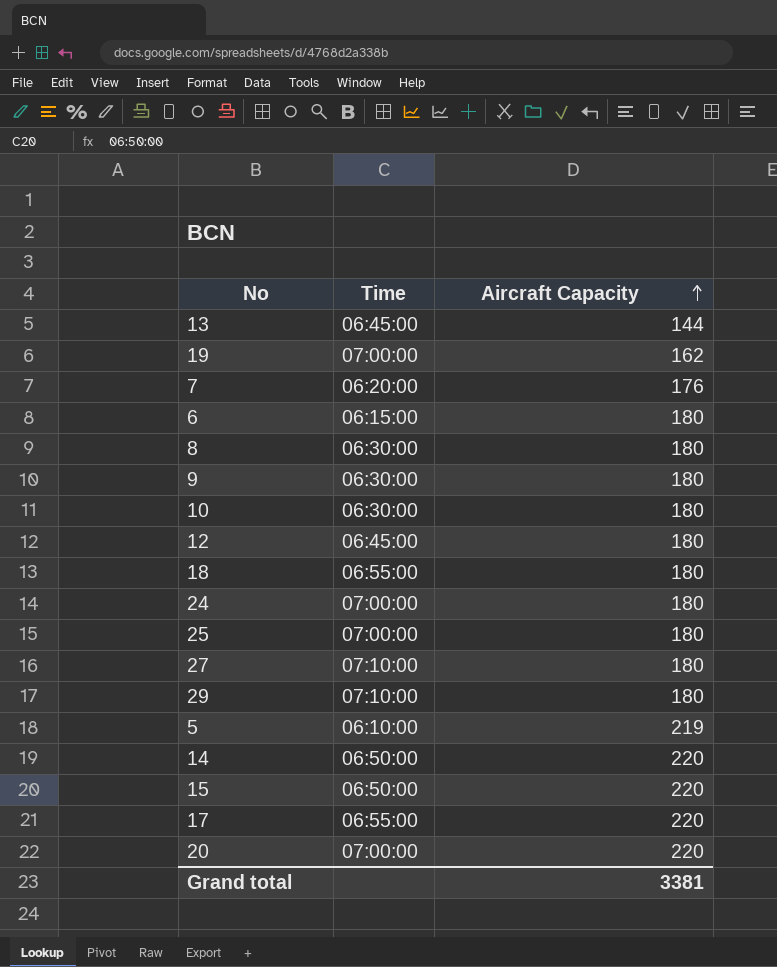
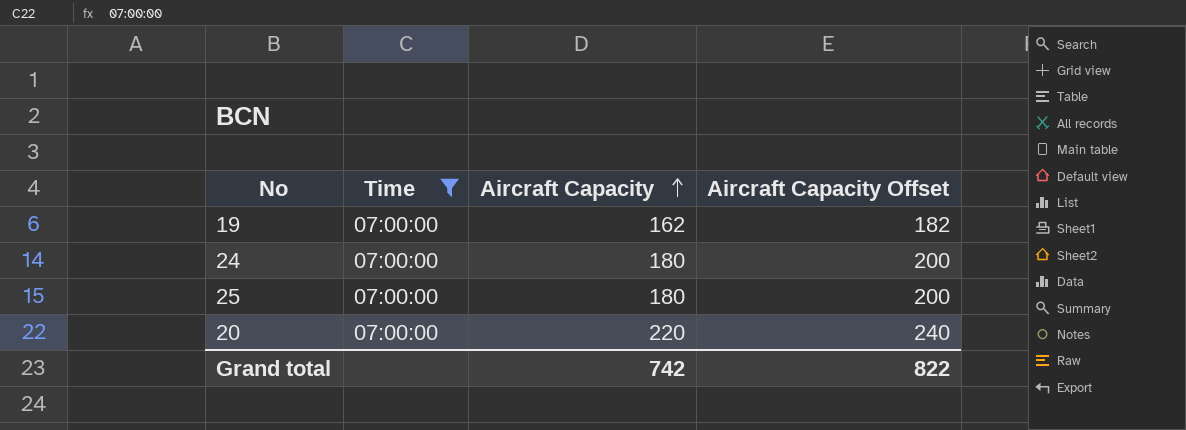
filter: none -> Time = 07:00:00
column Aircraft Capacity Offset | formula: none -> [Aircraft Capacity] + 20
Grand total | Aircraft Capacity: 3381 -> 742

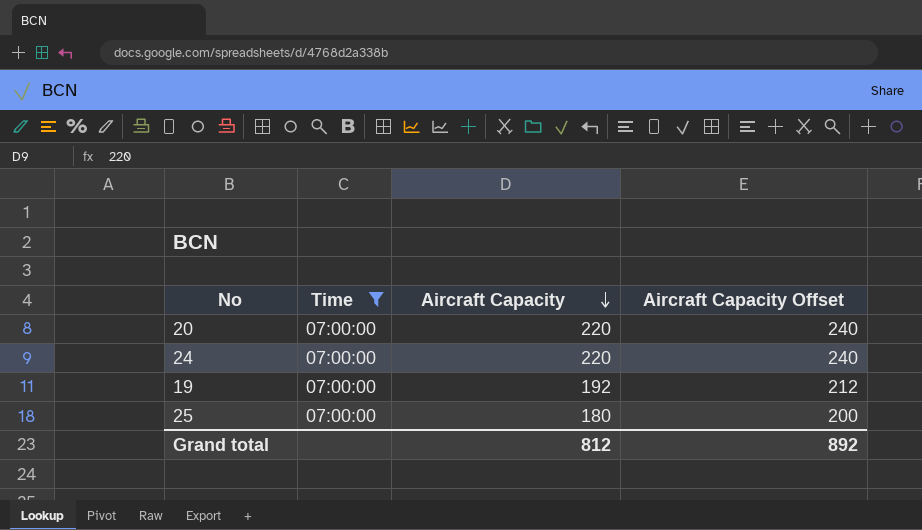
row order: Aircraft Capacity ascending -> Aircraft Capacity descending
24 | Aircraft Capacity: 180 -> 220
24 | Aircraft Capacity Offset: 200 -> 240
19 | Aircraft Capacity: 162 -> 192
19 | Aircraft Capacity Offset: 182 -> 212
Grand total | Aircraft Capacity: 742 -> 812
Grand total | Aircraft Capacity Offset: 822 -> 892

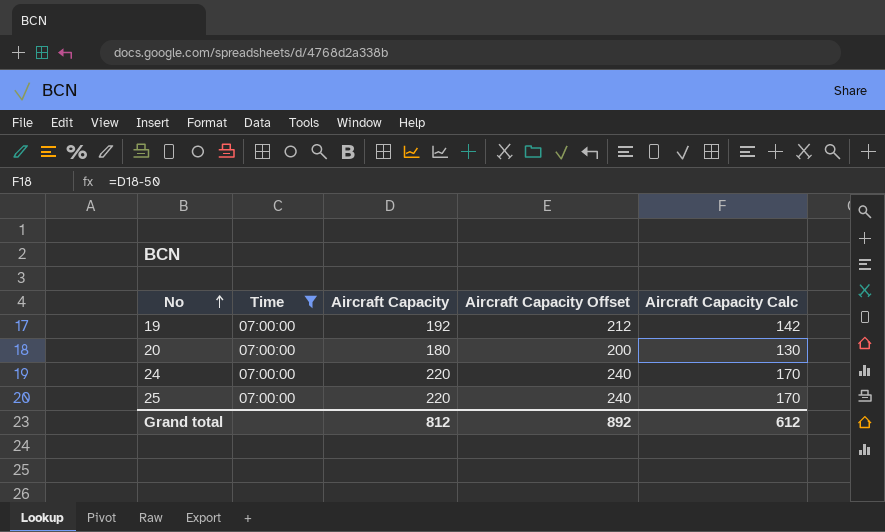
row order: Aircraft Capacity descending -> No ascending
column Aircraft Capacity Calc | formula: none -> [Aircraft Capacity] - 50
20 | Aircraft Capacity: 220 -> 180
20 | Aircraft Capacity Offset: 240 -> 200
25 | Aircraft Capacity: 180 -> 220
25 | Aircraft Capacity Offset: 200 -> 240

